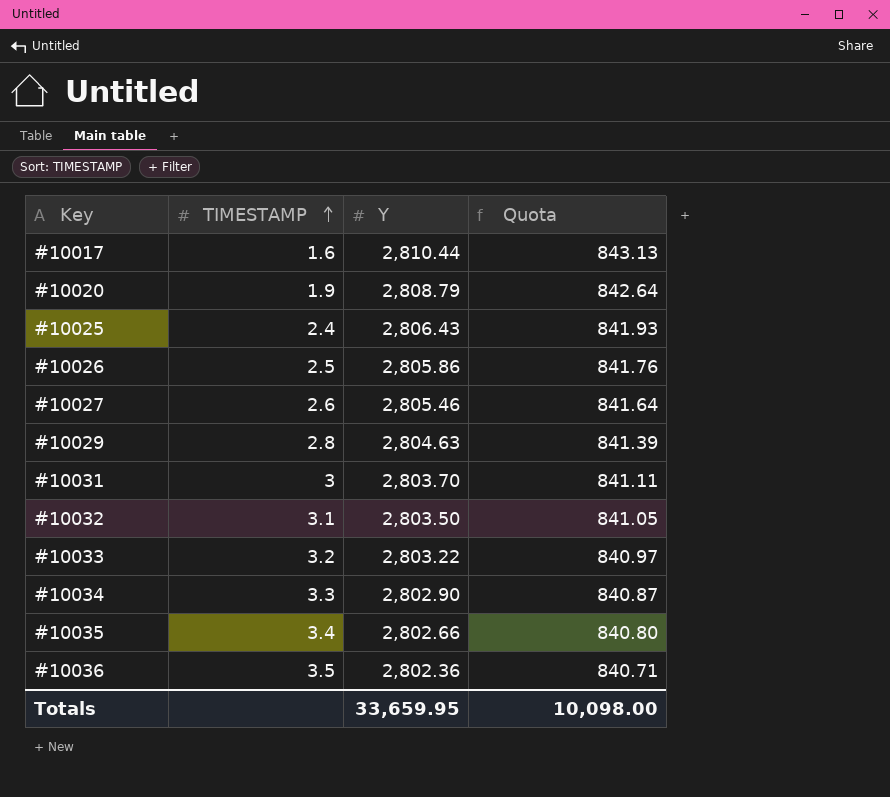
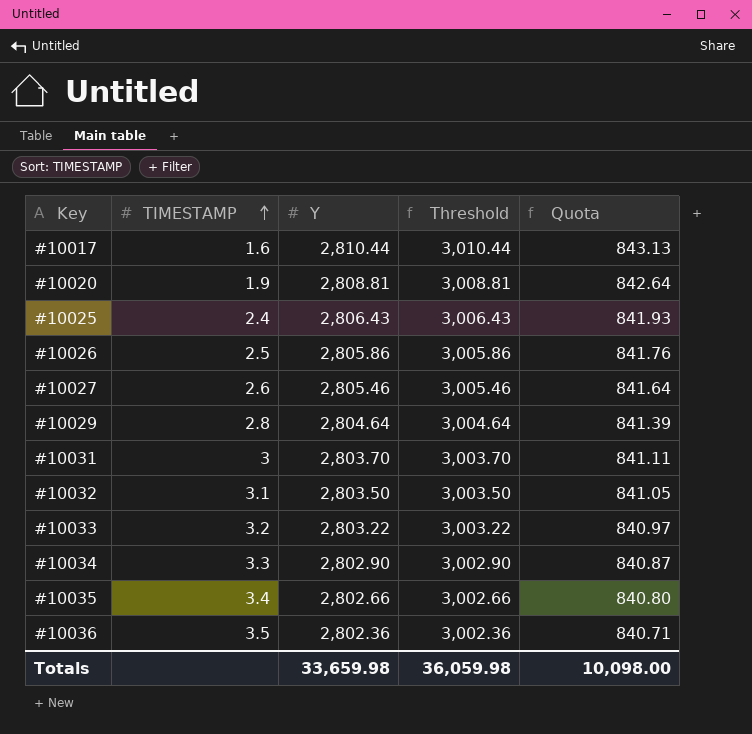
column Threshold | formula: none -> [Y] + 200
#10020 | Y: 2,808.79 -> 2,808.81
#10029 | Y: 2,804.63 -> 2,804.64
Totals | Y: 33,659.95 -> 33,659.98

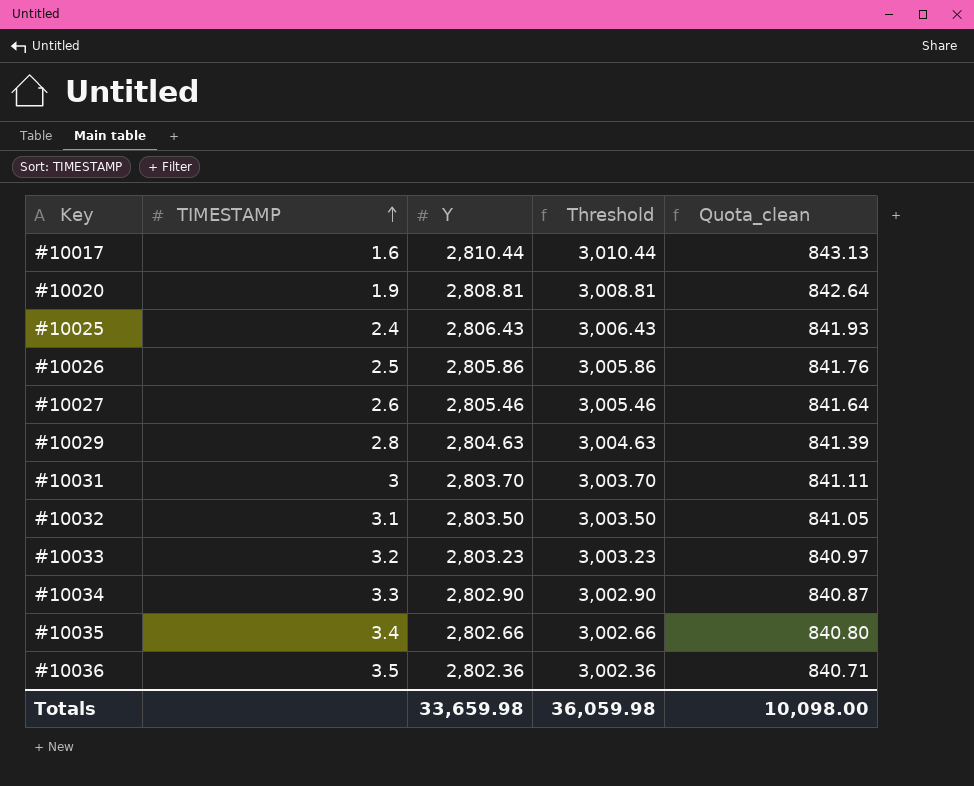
column name: Quota -> Quota_clean
#10029 | Y: 2,804.64 -> 2,804.63
#10029 | Threshold: 3,004.64 -> 3,004.63
#10033 | Y: 2,803.22 -> 2,803.23
#10033 | Threshold: 3,003.22 -> 3,003.23

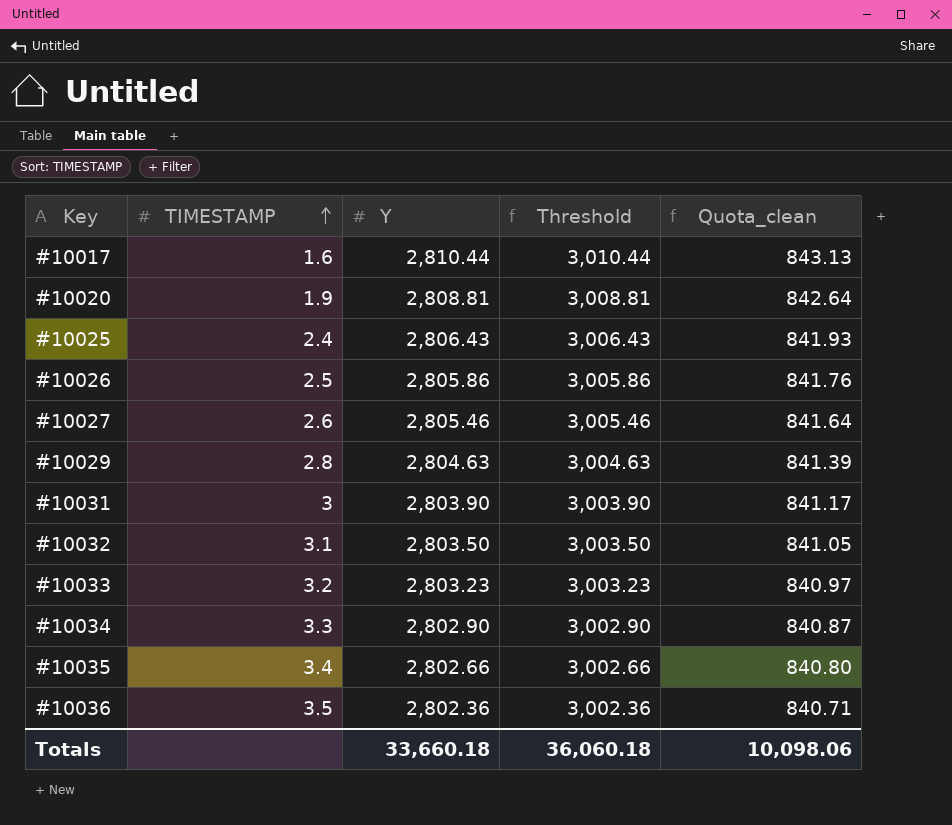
#10031 | Y: 2,803.70 -> 2,803.90
#10031 | Threshold: 3,003.70 -> 3,003.90
#10031 | Quota_clean: 841.11 -> 841.17
Totals | Y: 33,659.98 -> 33,660.18
Totals | Threshold: 36,059.98 -> 36,060.18
Totals | Quota_clean: 10,098.00 -> 10,098.06

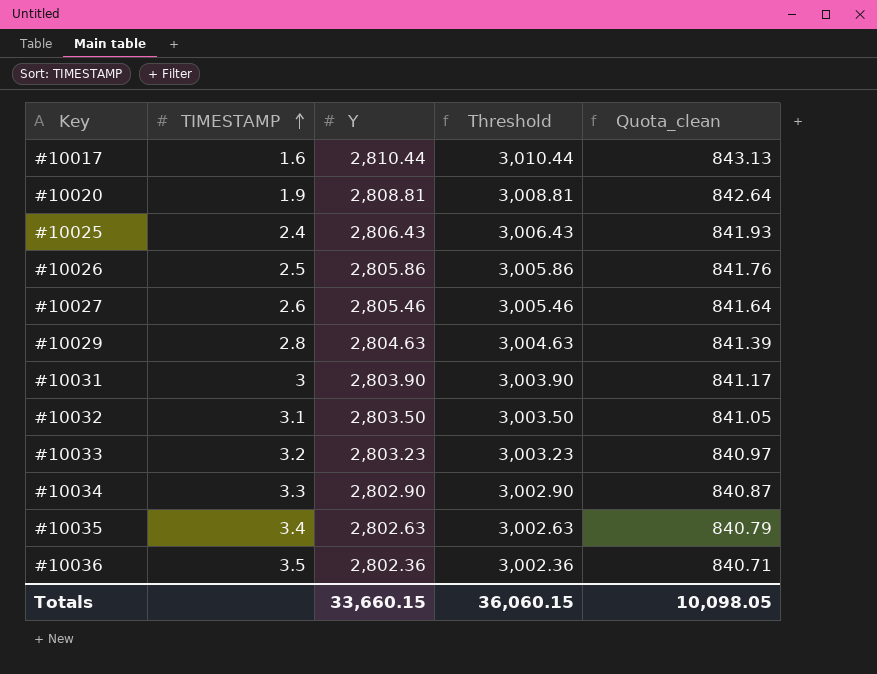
#10035 | Y: 2,802.66 -> 2,802.63
#10035 | Threshold: 3,002.66 -> 3,002.63
#10035 | Quota_clean: 840.80 -> 840.79
Totals | Y: 33,660.18 -> 33,660.15
Totals | Threshold: 36,060.18 -> 36,060.15
Totals | Quota_clean: 10,098.06 -> 10,098.05

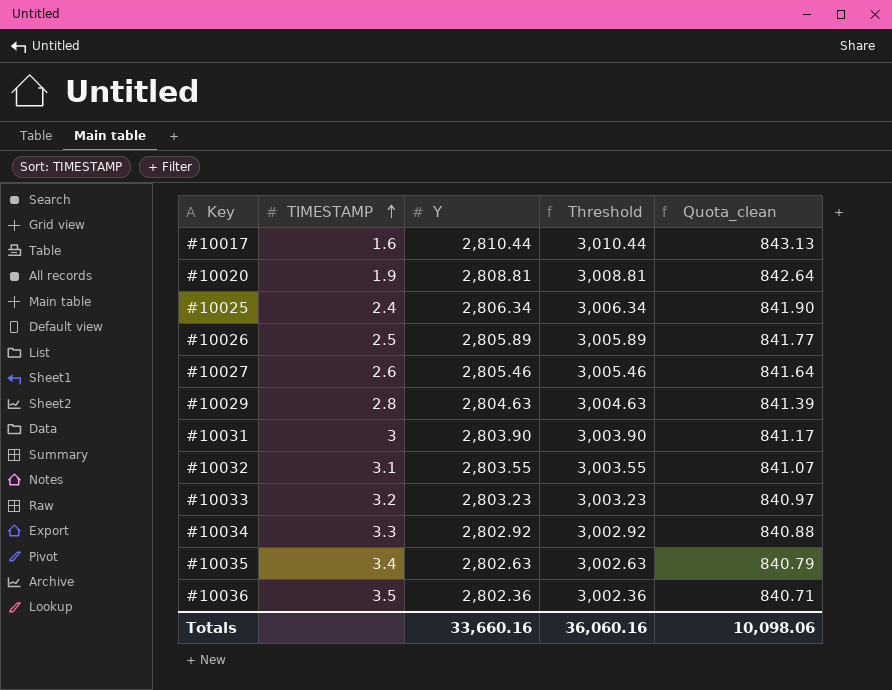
#10025 | Y: 2,806.43 -> 2,806.34
#10025 | Threshold: 3,006.43 -> 3,006.34
#10025 | Quota_clean: 841.93 -> 841.90
#10026 | Y: 2,805.86 -> 2,805.89
#10026 | Threshold: 3,005.86 -> 3,005.89
#10026 | Quota_clean: 841.76 -> 841.77
#10032 | Y: 2,803.50 -> 2,803.55
#10032 | Threshold: 3,003.50 -> 3,003.55
#10032 | Quota_clean: 841.05 -> 841.07
#10034 | Y: 2,802.90 -> 2,802.92
#10034 | Threshold: 3,002.90 -> 3,002.92
#10034 | Quota_clean: 840.87 -> 840.88
Totals | Y: 33,660.15 -> 33,660.16
Totals | Threshold: 36,060.15 -> 36,060.16
Totals | Quota_clean: 10,098.05 -> 10,098.06

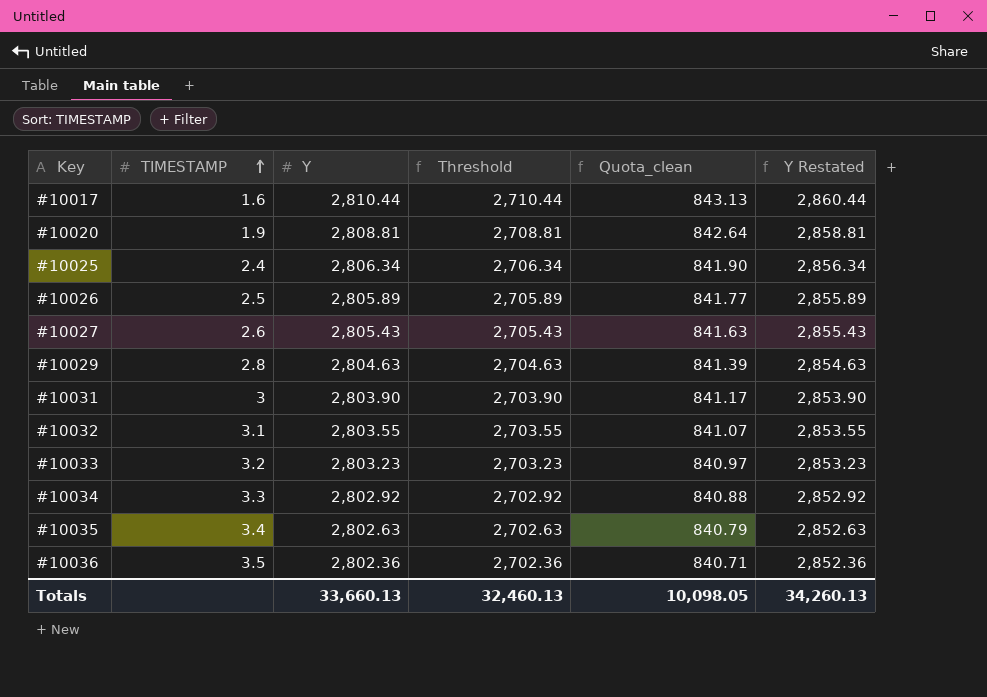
column Threshold | formula: [Y] + 200 -> [Y] - 100
column Y Restated | formula: none -> [Y] + 50
#10027 | Y: 2,805.46 -> 2,805.43
#10027 | Quota_clean: 841.64 -> 841.63
Totals | Y: 33,660.16 -> 33,660.13
Totals | Threshold: 36,060.16 -> 32,460.13
Totals | Quota_clean: 10,098.06 -> 10,098.05

